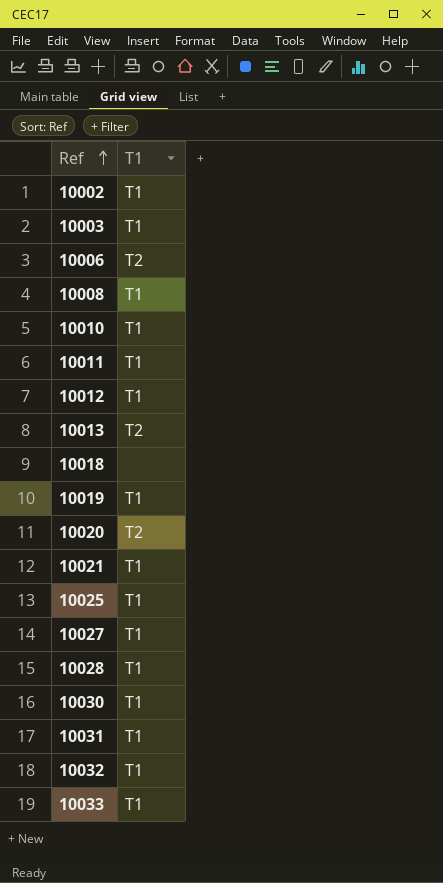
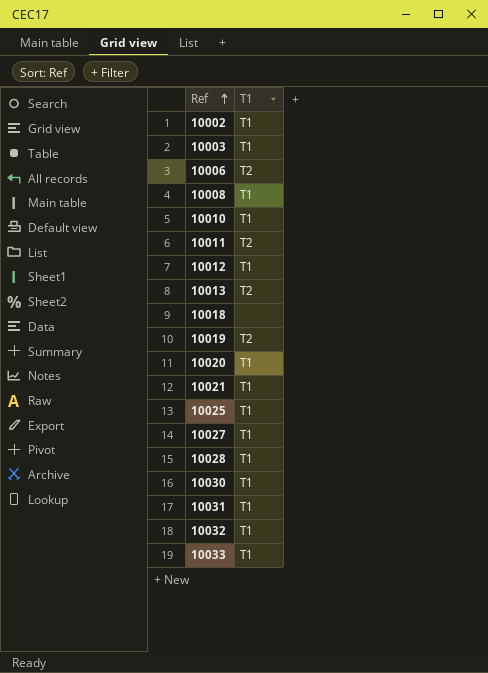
10011 | T1: T1 -> T2
10019 | T1: T1 -> T2
10020 | T1: T2 -> T1

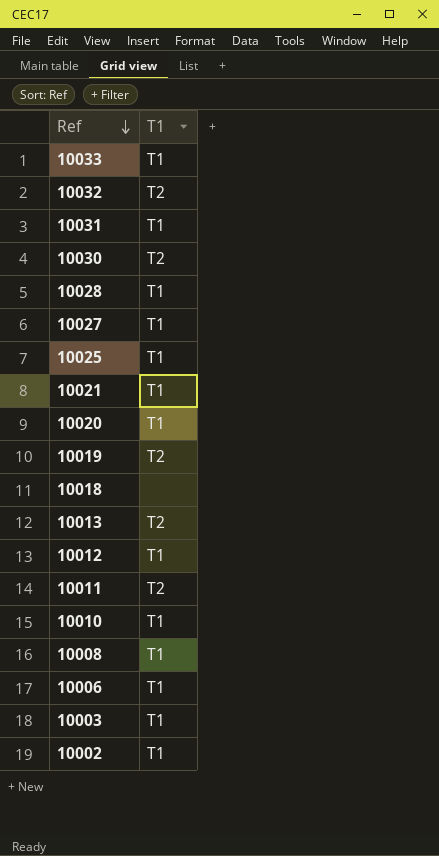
row order: Ref ascending -> Ref descending
10032 | T1: T1 -> T2
10030 | T1: T1 -> T2
10006 | T1: T2 -> T1

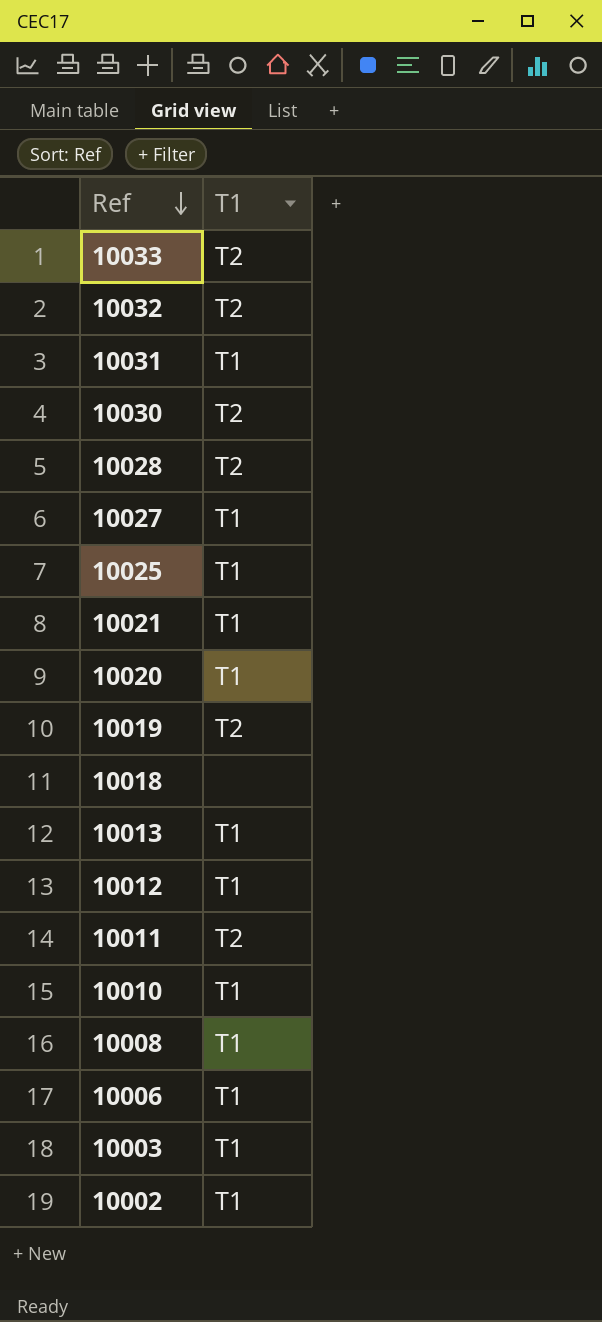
10033 | T1: T1 -> T2
10028 | T1: T1 -> T2
10013 | T1: T2 -> T1

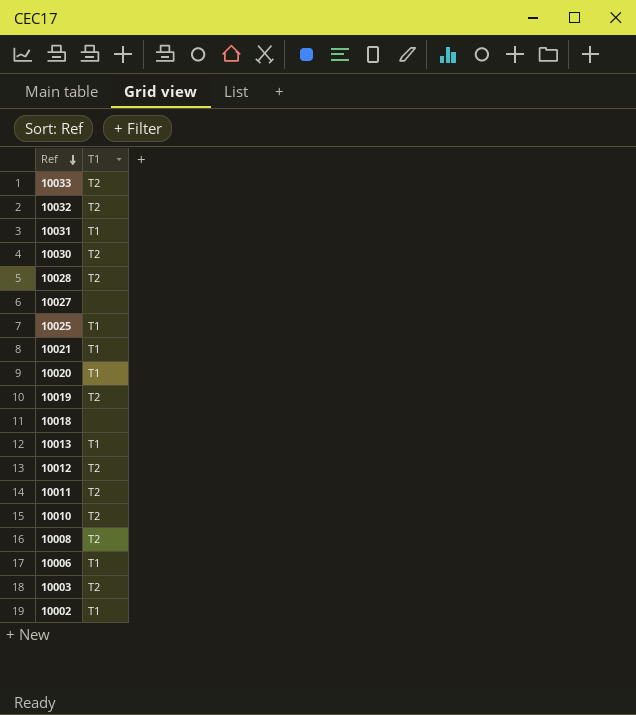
10027 | T1: T1 -> none
10012 | T1: T1 -> T2
10010 | T1: T1 -> T2
10008 | T1: T1 -> T2
10003 | T1: T1 -> T2

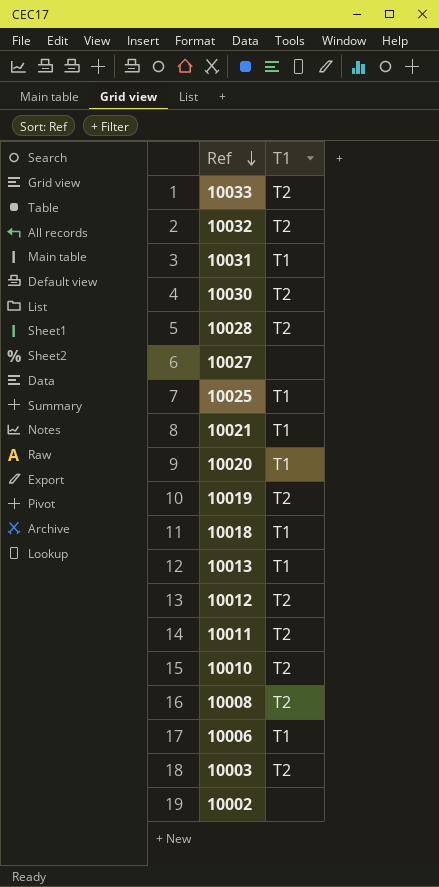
10018 | T1: none -> T1
10002 | T1: T1 -> none

